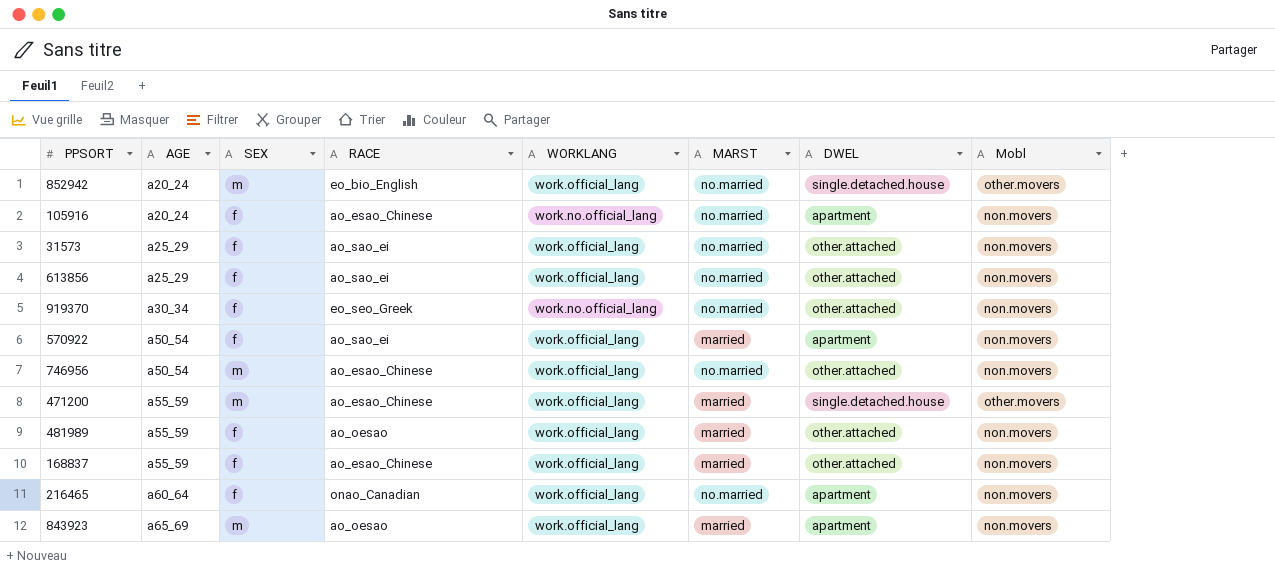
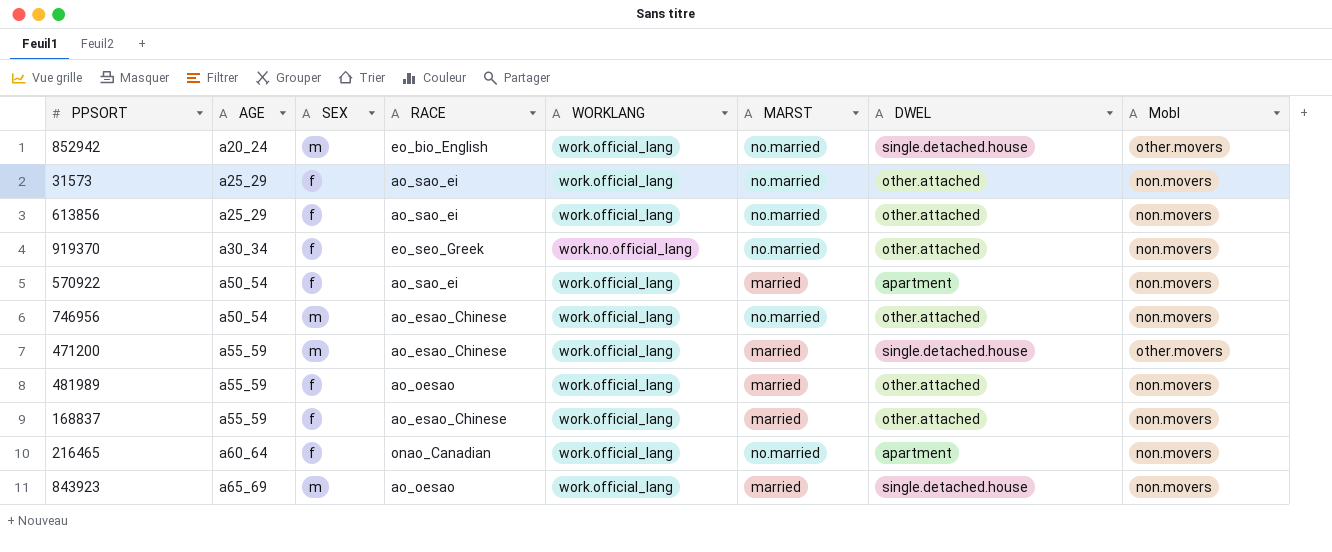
row 105916: a20_24 | f | ao_esao_Chinese | work.no.official_lang | no.married | apartment | non.movers -> none
843923 | DWEL: apartment -> single.detached.house

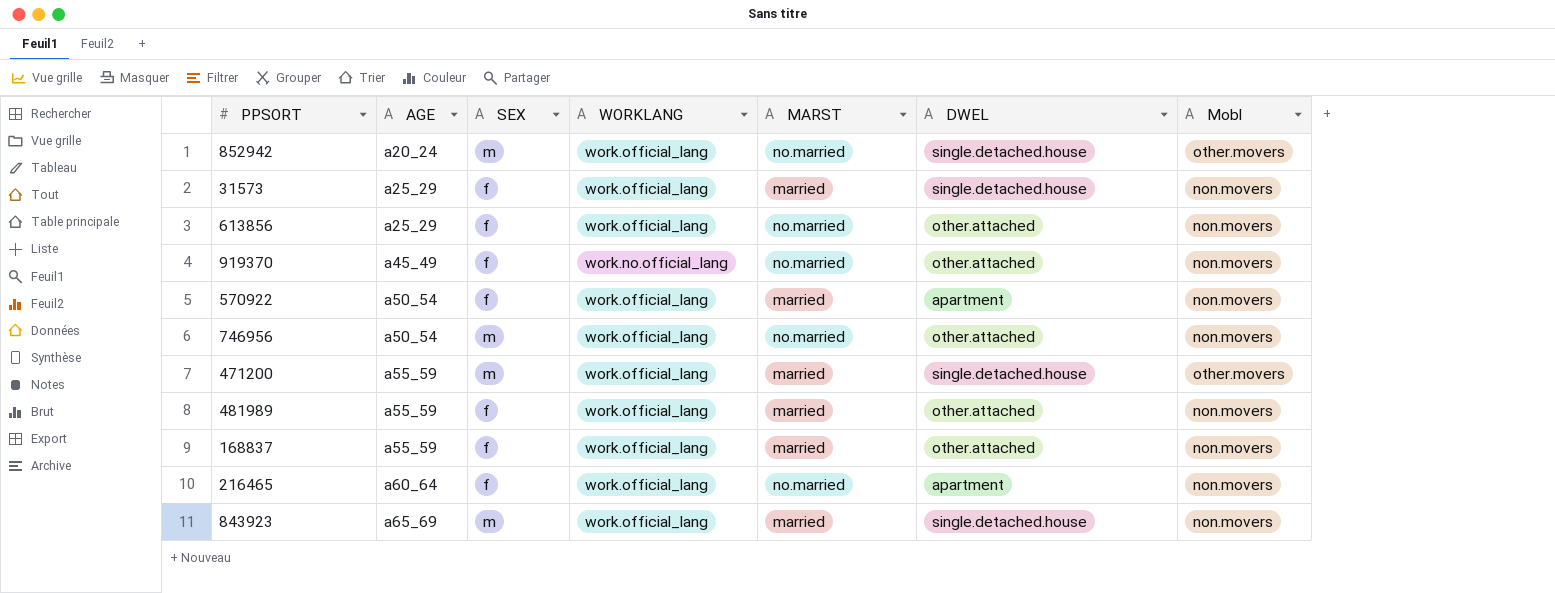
column RACE | position: 4 -> none
31573 | MARST: no.married -> married
31573 | DWEL: other.attached -> single.detached.house
919370 | AGE: a30_34 -> a45_49

